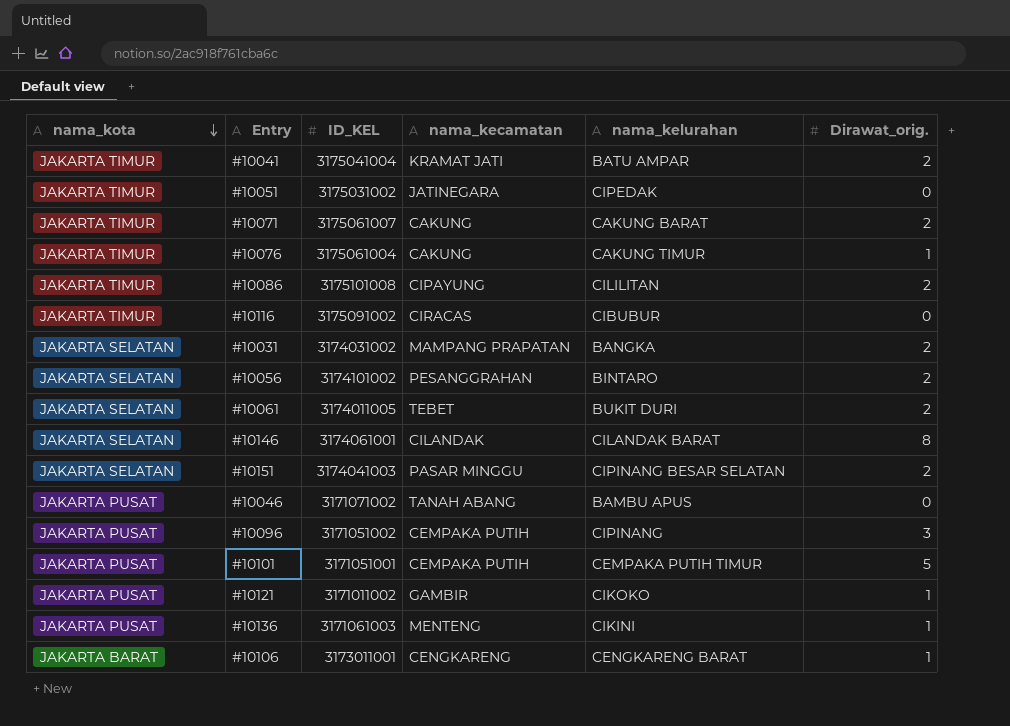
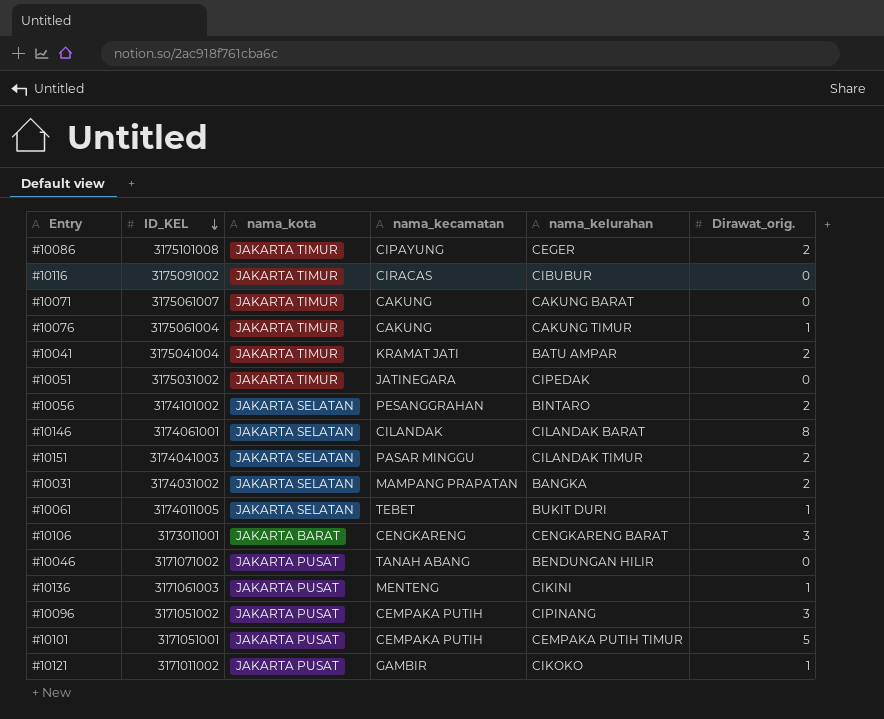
row order: nama_kota descending -> ID_KEL descending
column nama_kota | position: 1 -> 3
#10086 | nama_kelurahan: CILILITAN -> CEGER
#10071 | Dirawat_orig.: 2 -> 0
#10151 | nama_kelurahan: CIPINANG BESAR SELATAN -> CILANDAK TIMUR
#10061 | Dirawat_orig.: 2 -> 1
#10106 | Dirawat_orig.: 1 -> 3
#10046 | nama_kelurahan: BAMBU APUS -> BENDUNGAN HILIR

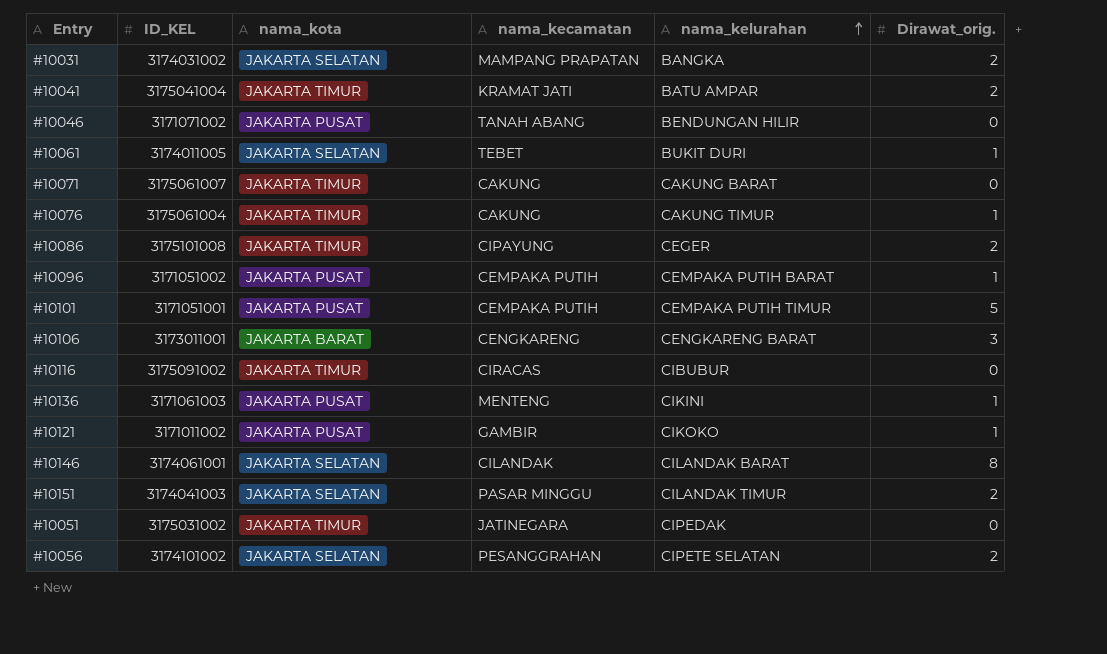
row order: ID_KEL descending -> nama_kelurahan ascending
#10096 | nama_kelurahan: CIPINANG -> CEMPAKA PUTIH BARAT
#10096 | Dirawat_orig.: 3 -> 1
#10056 | nama_kelurahan: BINTARO -> CIPETE SELATAN

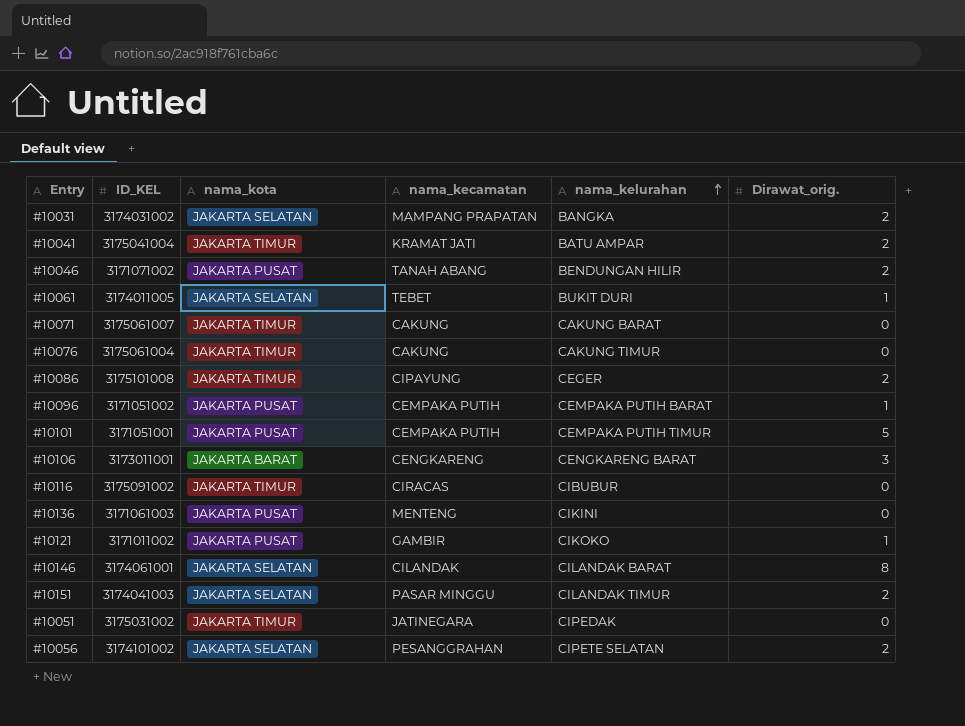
#10046 | Dirawat_orig.: 0 -> 2
#10076 | Dirawat_orig.: 1 -> 0
#10136 | Dirawat_orig.: 1 -> 0

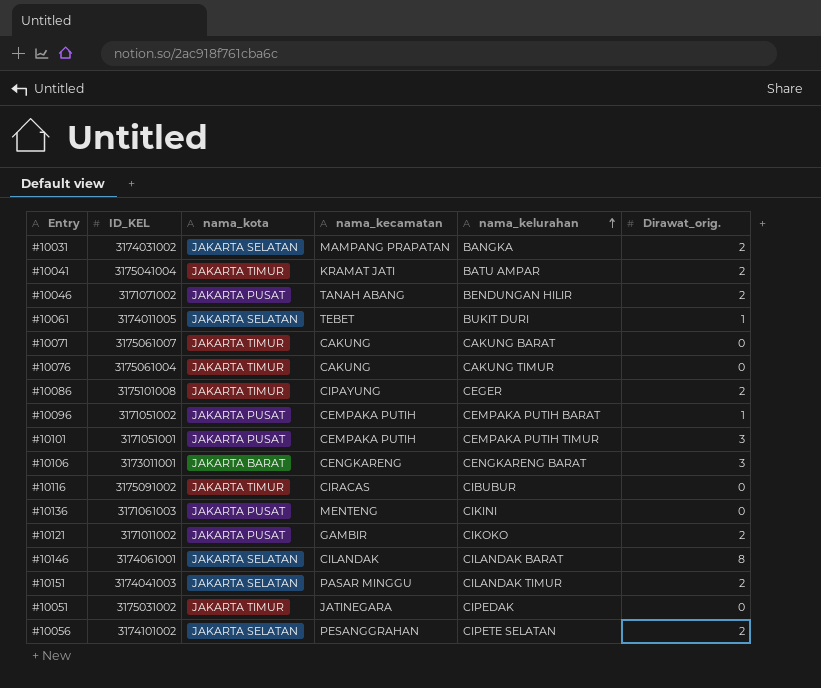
#10101 | Dirawat_orig.: 5 -> 3
#10121 | Dirawat_orig.: 1 -> 2

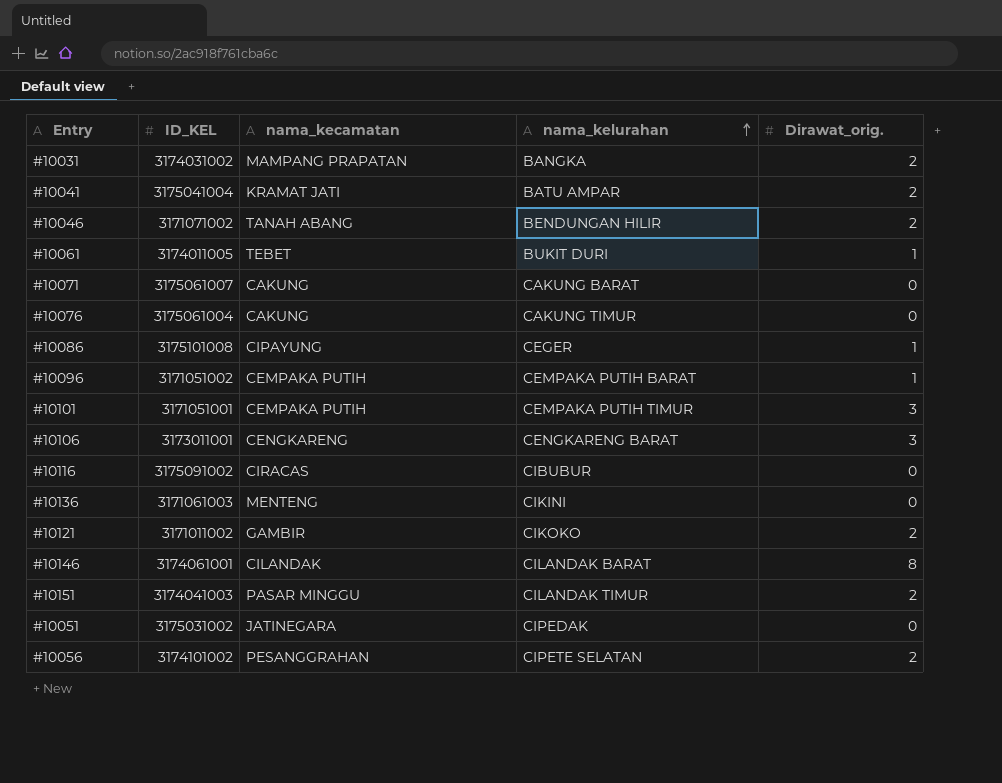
column nama_kota | position: 3 -> none
#10086 | Dirawat_orig.: 2 -> 1

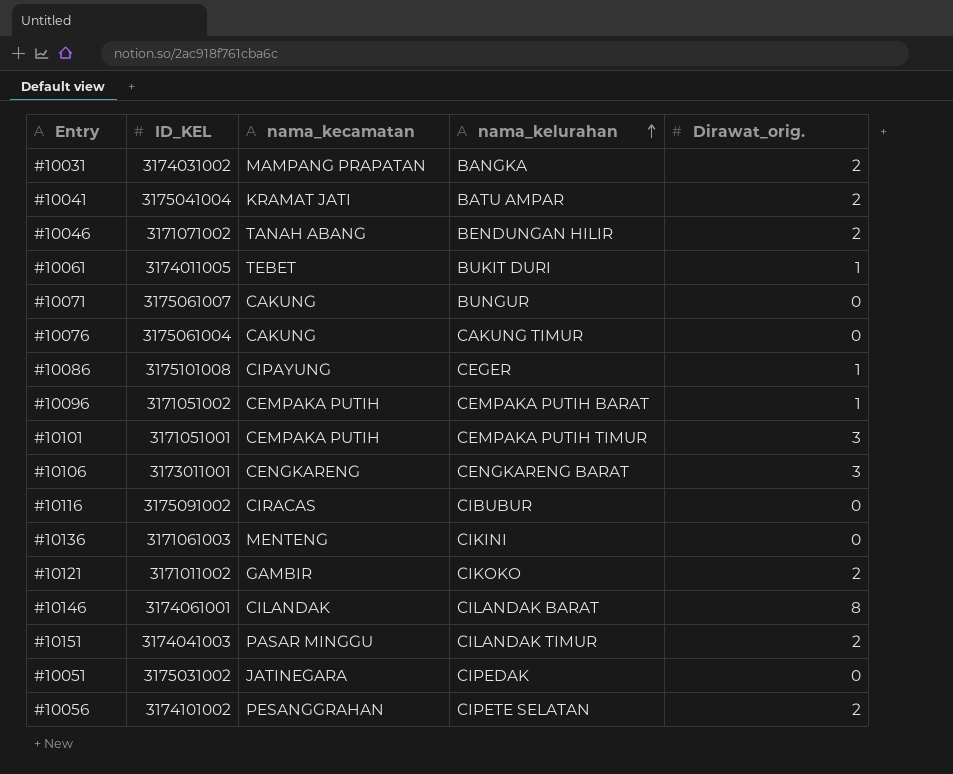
#10071 | nama_kelurahan: CAKUNG BARAT -> BUNGUR

